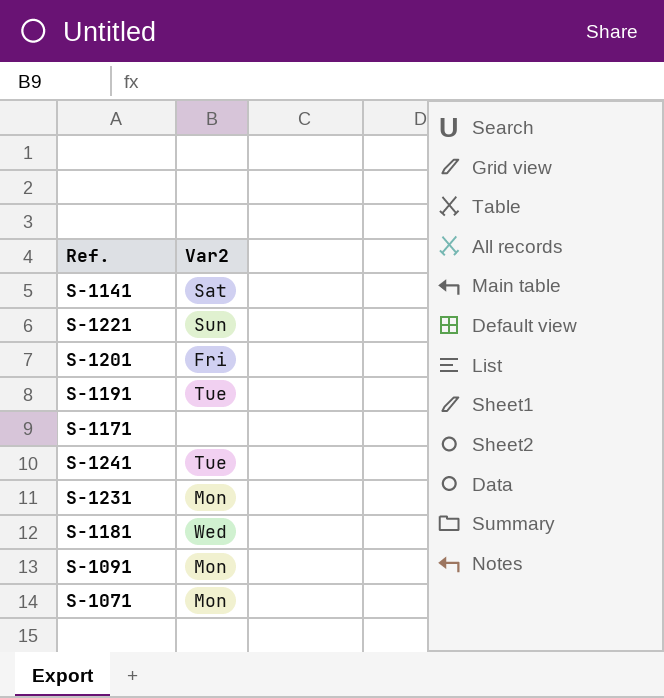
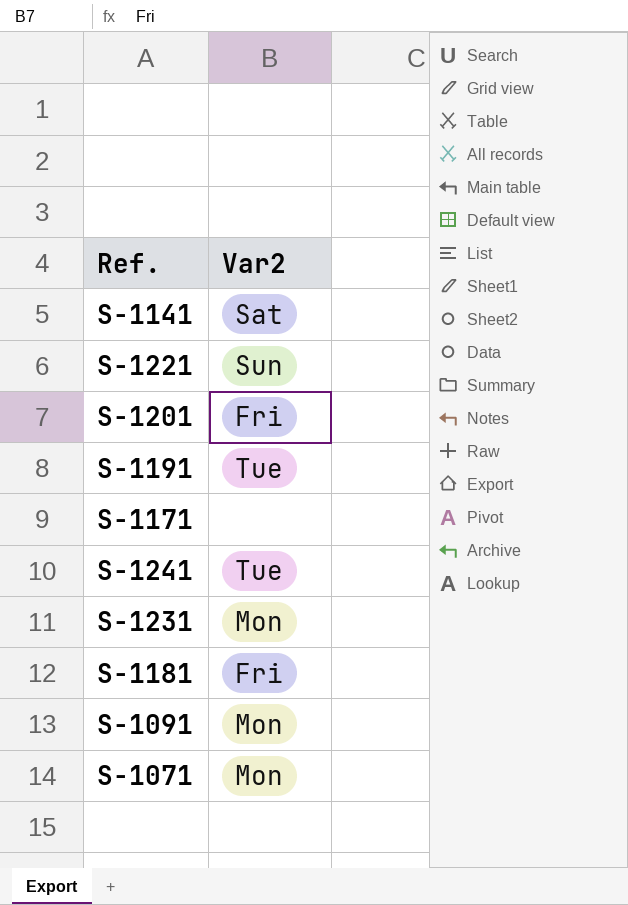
S-1181 | Var2: Wed -> Fri

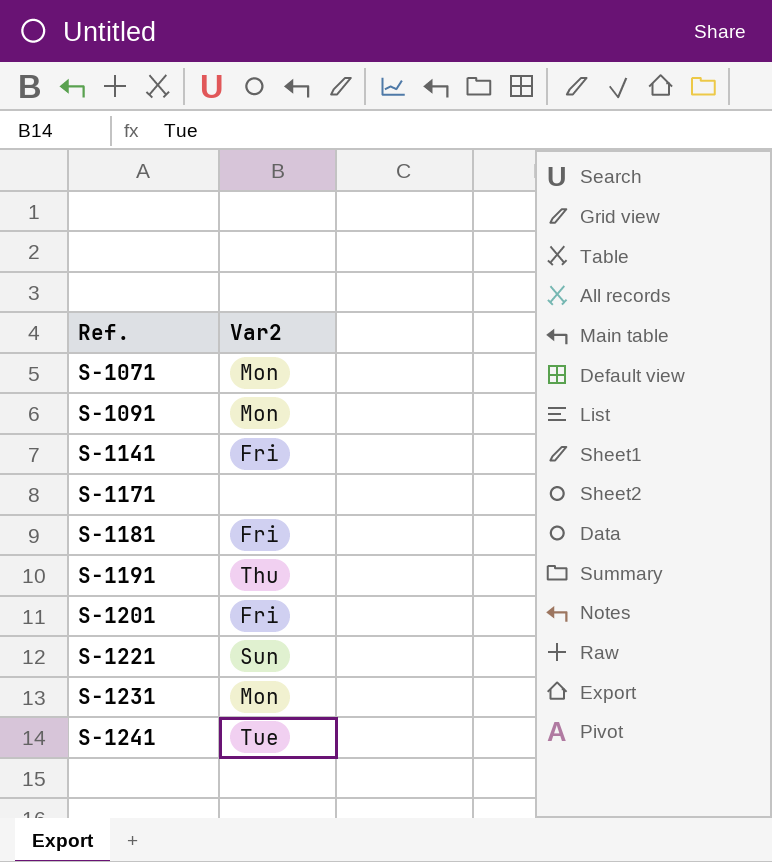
row order: none -> Ref. ascending
S-1141 | Var2: Sat -> Fri
S-1191 | Var2: Tue -> Thu

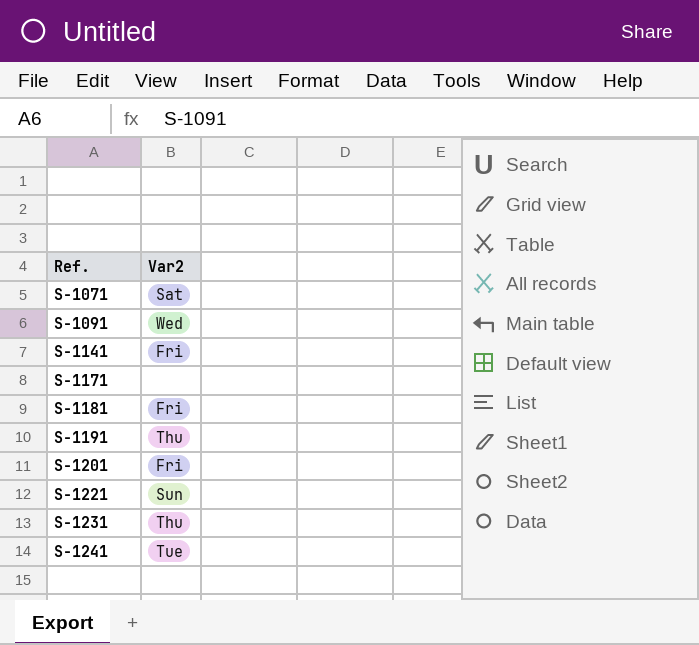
S-1071 | Var2: Mon -> Sat
S-1091 | Var2: Mon -> Wed
S-1231 | Var2: Mon -> Thu

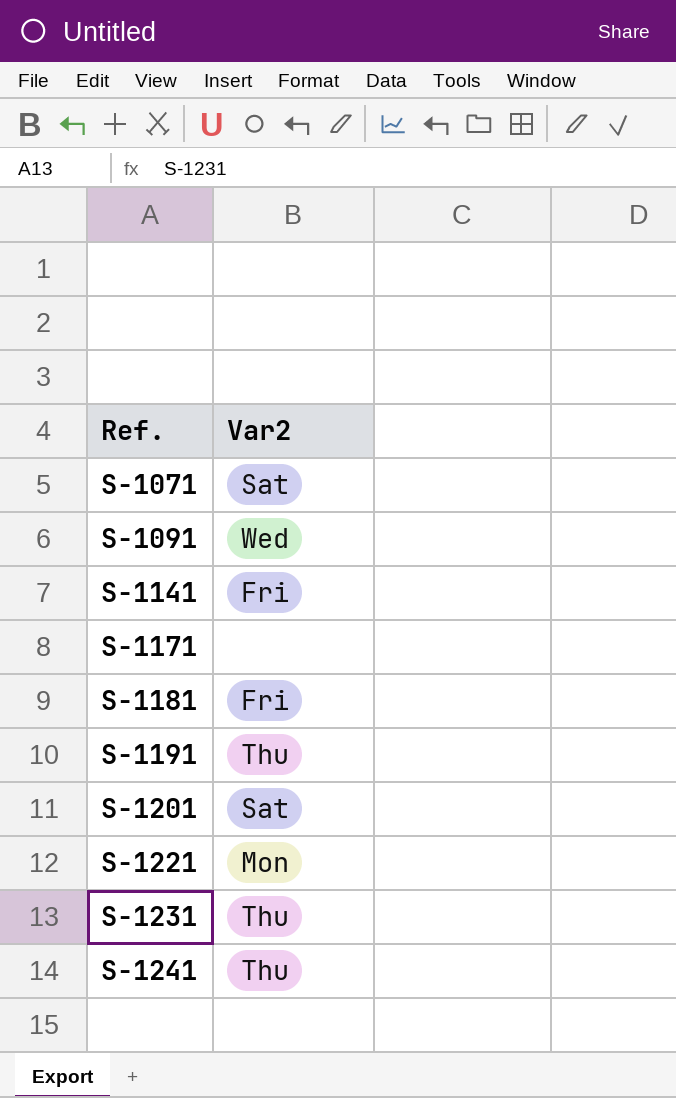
S-1201 | Var2: Fri -> Sat
S-1221 | Var2: Sun -> Mon
S-1241 | Var2: Tue -> Thu

